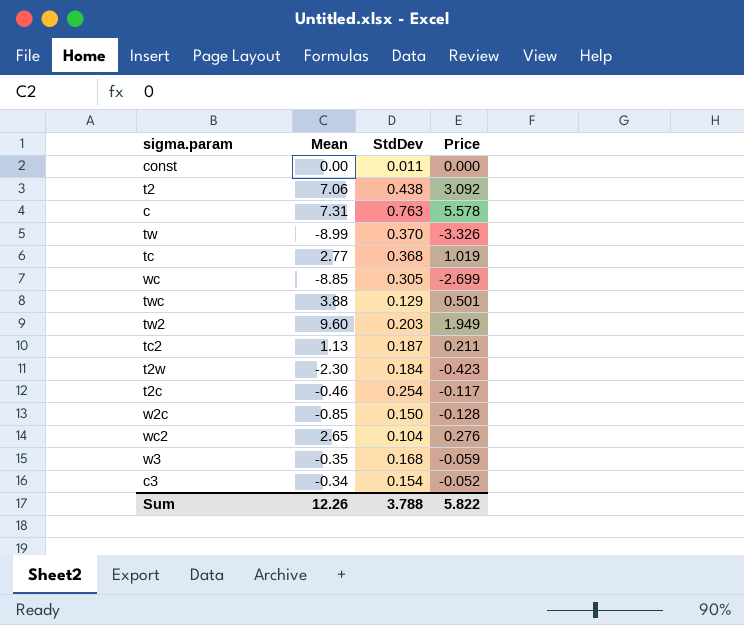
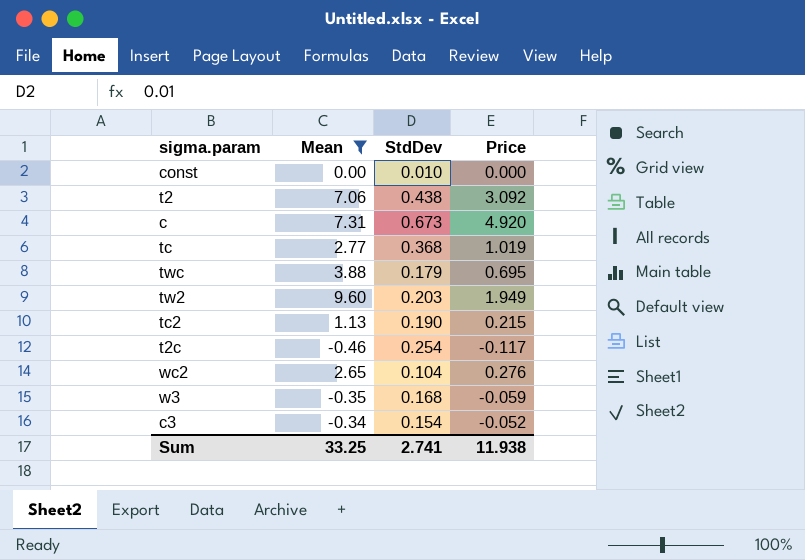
filter: none -> Mean >= -0.46
const | StdDev: 0.011 -> 0.010
c | StdDev: 0.763 -> 0.673
c | Price: 5.578 -> 4.920
twc | StdDev: 0.129 -> 0.179
twc | Price: 0.501 -> 0.695
tc2 | StdDev: 0.187 -> 0.190
tc2 | Price: 0.211 -> 0.215
Sum | Mean: 12.26 -> 33.25
Sum | StdDev: 3.788 -> 2.741
Sum | Price: 5.822 -> 11.938

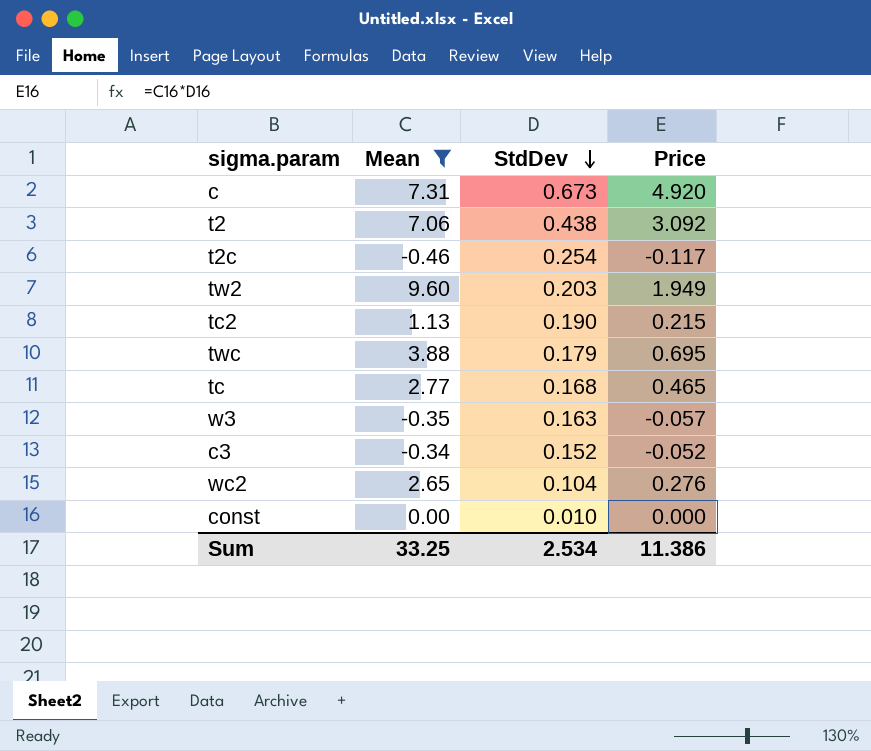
row order: none -> StdDev descending
tc | StdDev: 0.368 -> 0.168
tc | Price: 1.019 -> 0.465
w3 | StdDev: 0.168 -> 0.163
w3 | Price: -0.059 -> -0.057
c3 | StdDev: 0.154 -> 0.152
Sum | StdDev: 2.741 -> 2.534
Sum | Price: 11.938 -> 11.386

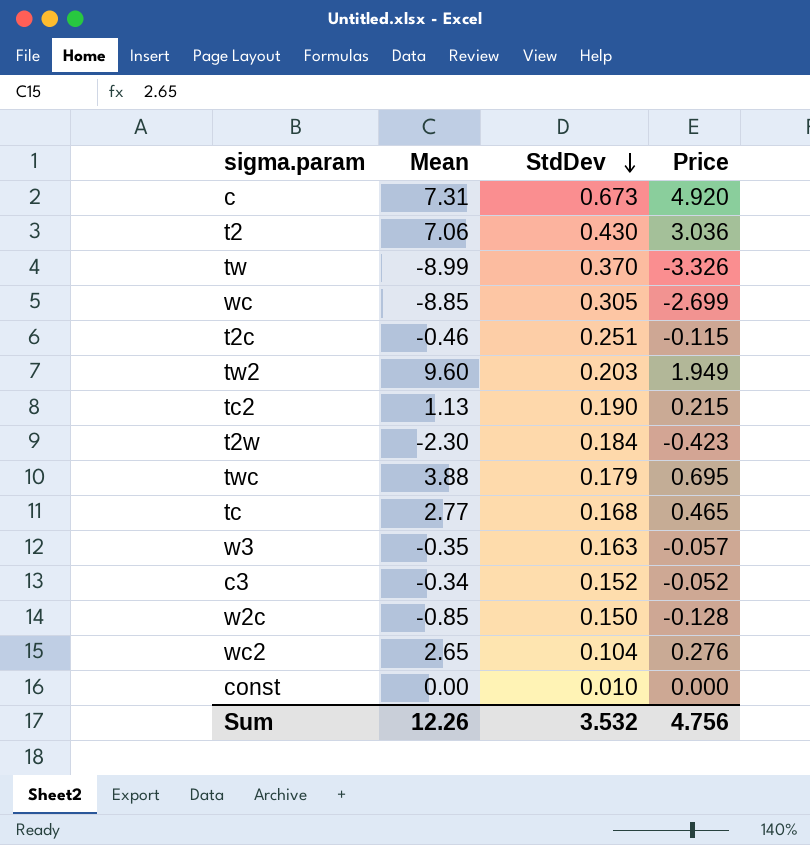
filter: Mean >= -0.46 -> none
t2 | StdDev: 0.438 -> 0.430
t2 | Price: 3.092 -> 3.036
t2c | StdDev: 0.254 -> 0.251
t2c | Price: -0.117 -> -0.115
Sum | Mean: 33.25 -> 12.26
Sum | StdDev: 2.534 -> 3.532
Sum | Price: 11.386 -> 4.756

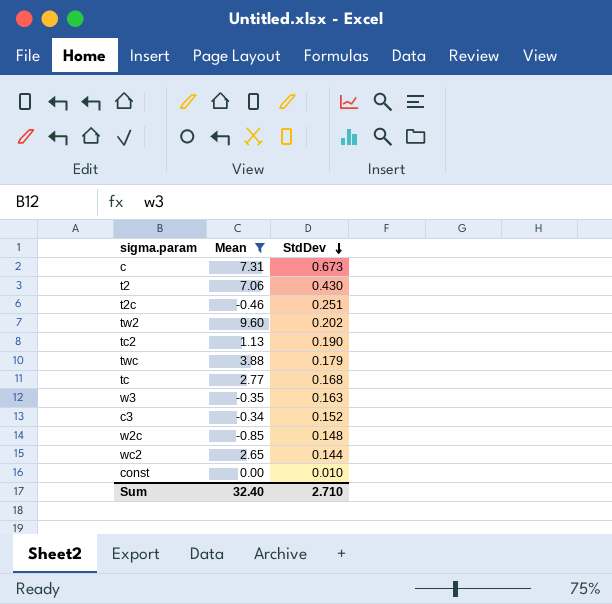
filter: none -> Mean >= -0.85
column Price | formula: [Mean] * [StdDev] -> none
tw2 | StdDev: 0.203 -> 0.202
w2c | StdDev: 0.150 -> 0.148
wc2 | StdDev: 0.104 -> 0.144
Sum | Mean: 12.26 -> 32.40
Sum | StdDev: 3.532 -> 2.710

